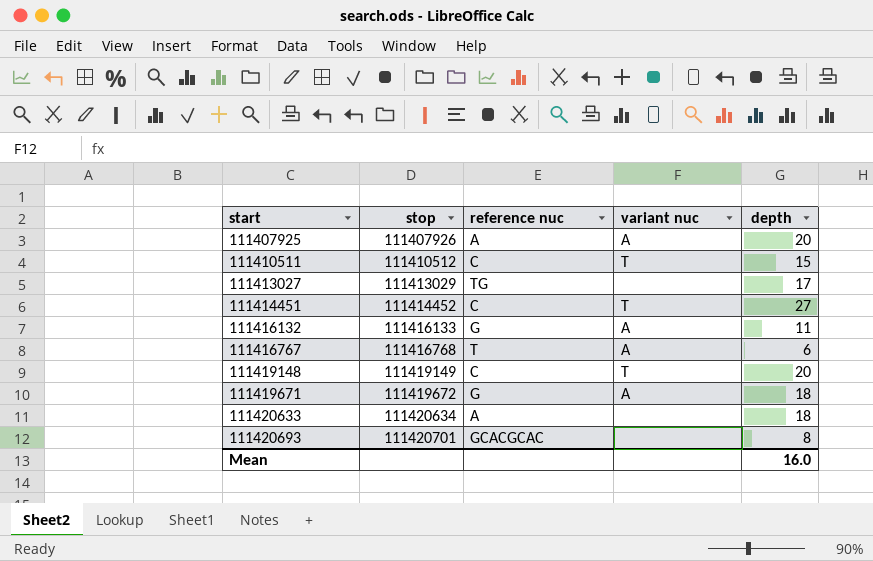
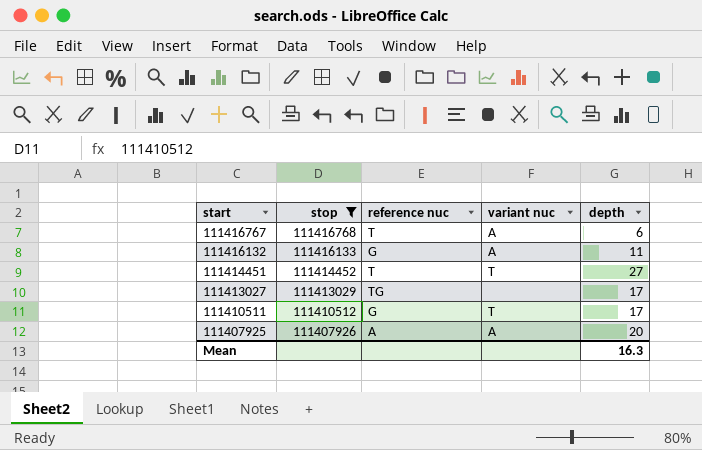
filter: none -> stop <= 111416768
row order: start ascending -> start descending
111414451 | reference nuc: C -> T
111410511 | reference nuc: C -> G
111410511 | depth: 15 -> 17
Mean | depth: 16.0 -> 16.3

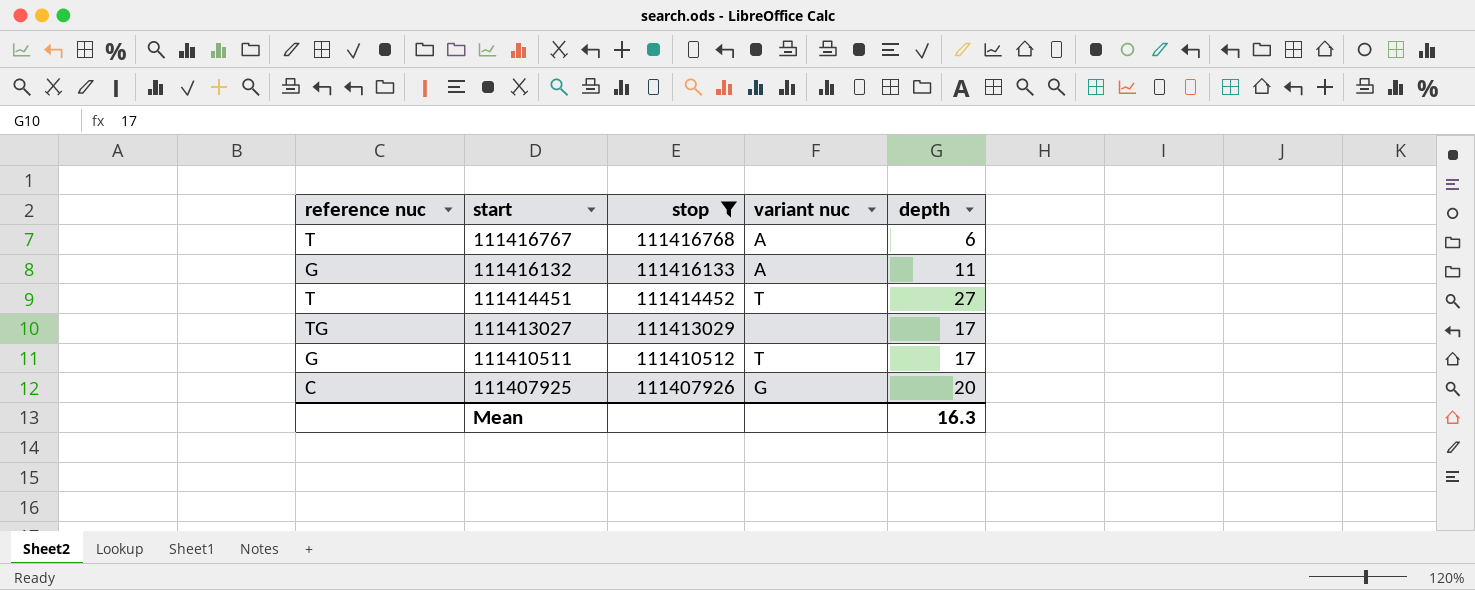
column reference nuc | position: 3 -> 1
111407925 | reference nuc: A -> C
111407925 | variant nuc: A -> G

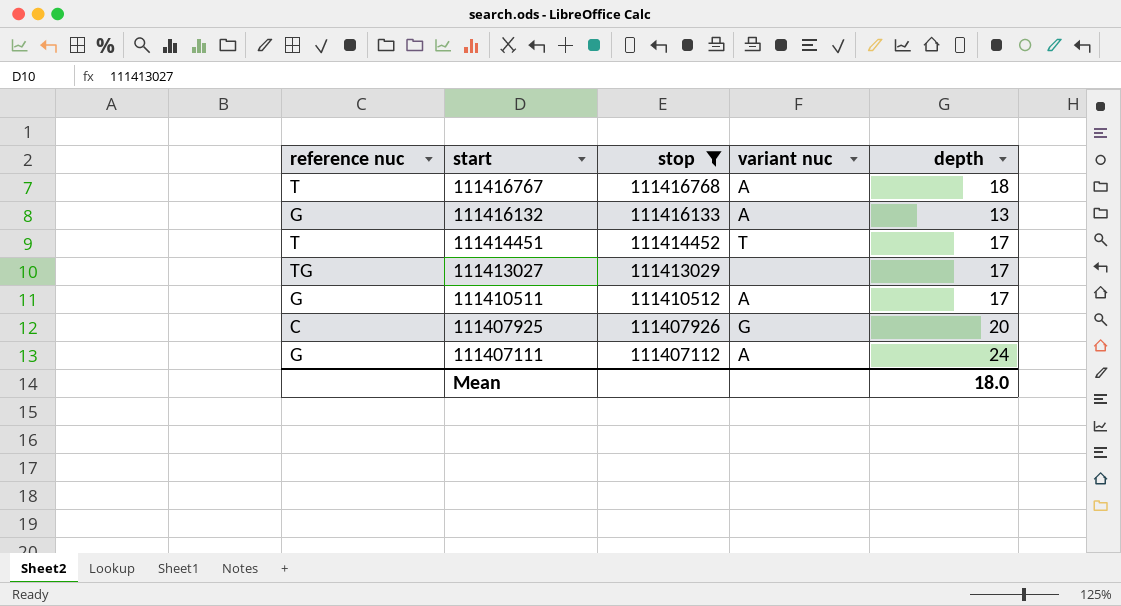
111416767 | depth: 6 -> 18
111416132 | depth: 11 -> 13
111414451 | depth: 27 -> 17
111410511 | variant nuc: T -> A
row 111407111: none -> G | 111407112 | A | 24
Mean | depth: 16.3 -> 18.0

